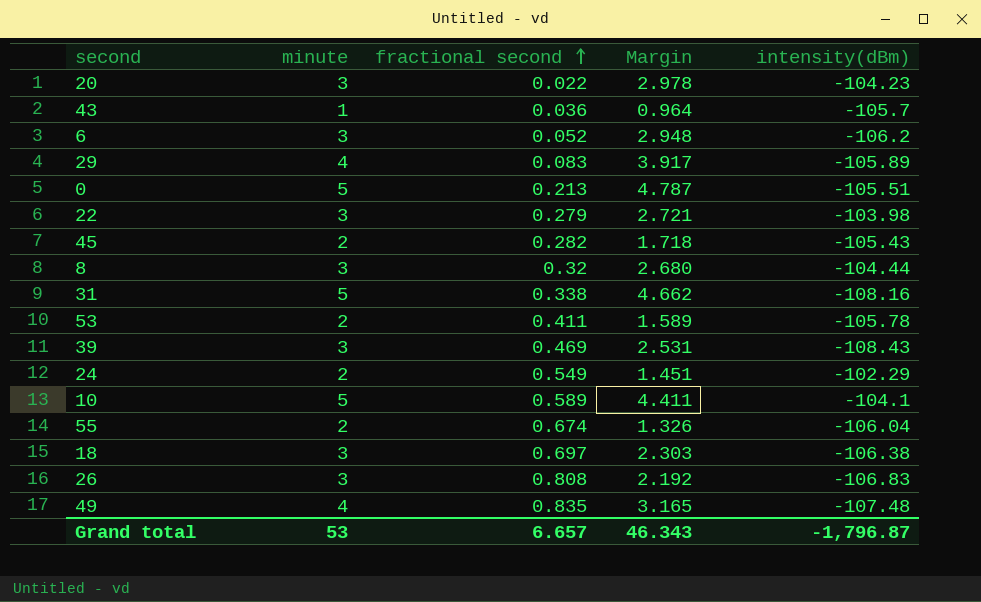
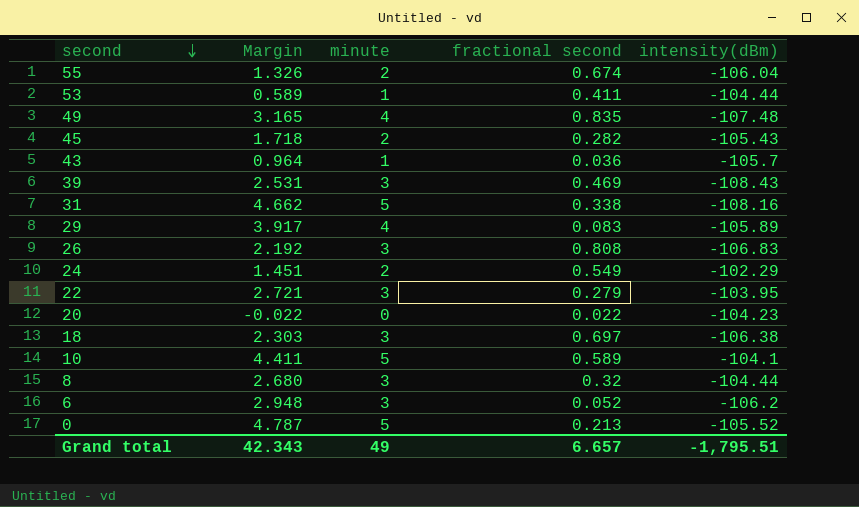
row order: fractional second ascending -> second descending
column Margin | position: 4 -> 2
53 | Margin: 1.589 -> 0.589
53 | minute: 2 -> 1
53 | intensity(dBm): -105.78 -> -104.44
22 | intensity(dBm): -103.98 -> -103.95
20 | Margin: 2.978 -> -0.022
20 | minute: 3 -> 0
0 | intensity(dBm): -105.51 -> -105.52
Grand total | Margin: 46.343 -> 42.343
Grand total | minute: 53 -> 49
Grand total | intensity(dBm): -1,796.87 -> -1,795.51

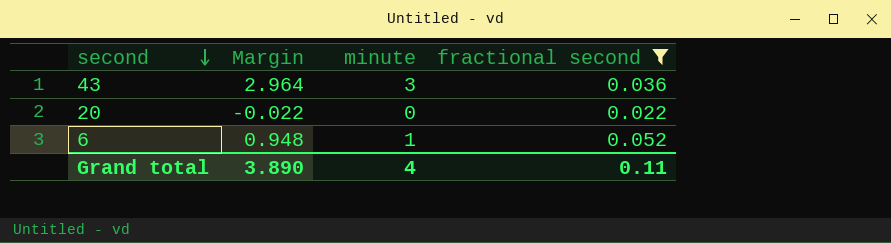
filter: none -> fractional second <= 0.052
column intensity(dBm) | position: 5 -> none
43 | Margin: 0.964 -> 2.964
43 | minute: 1 -> 3
6 | Margin: 2.948 -> 0.948
6 | minute: 3 -> 1
Grand total | Margin: 42.343 -> 3.890
Grand total | minute: 49 -> 4
Grand total | fractional second: 6.657 -> 0.11

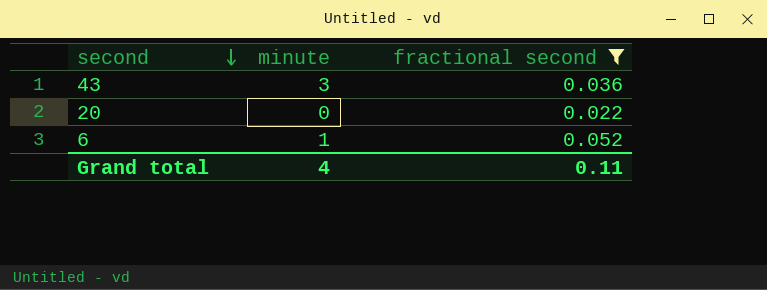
column Margin | formula: [minute] - [fractional second] -> none

